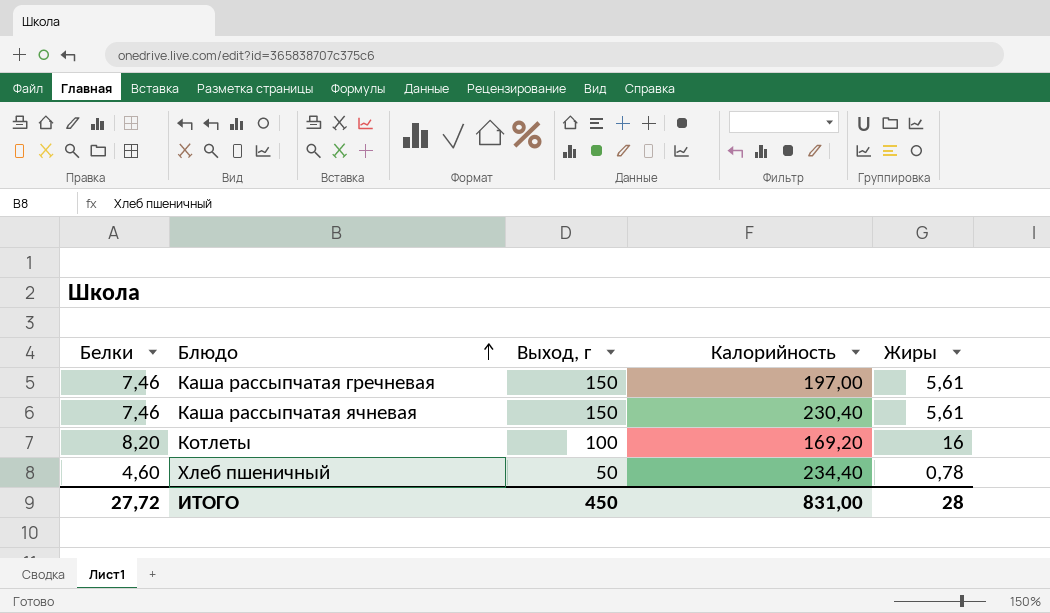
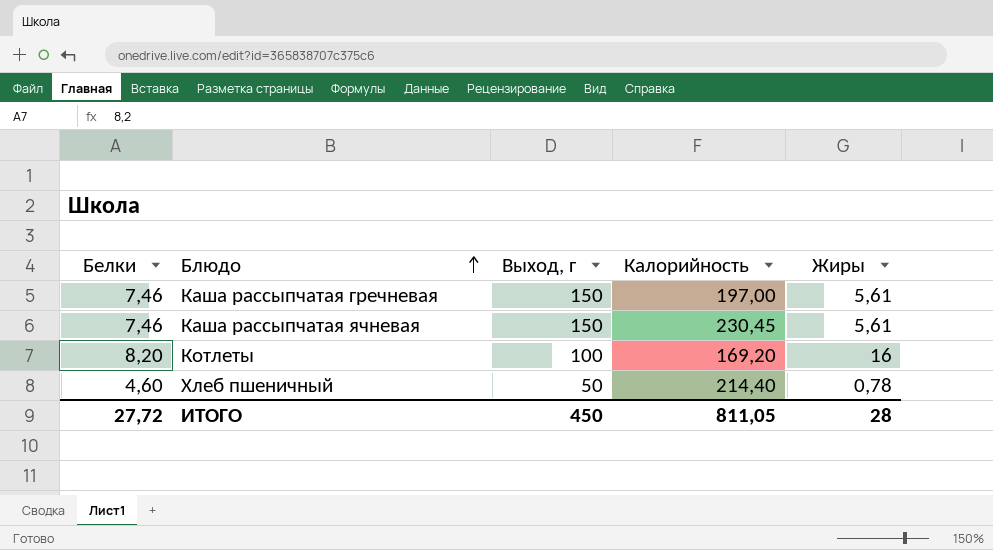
Каша рассыпчатая ячневая | Калорийность: 230,40 -> 230,45
Хлеб пшеничный | Калорийность: 234,40 -> 214,40
ИТОГО | Калорийность: 831,00 -> 811,05

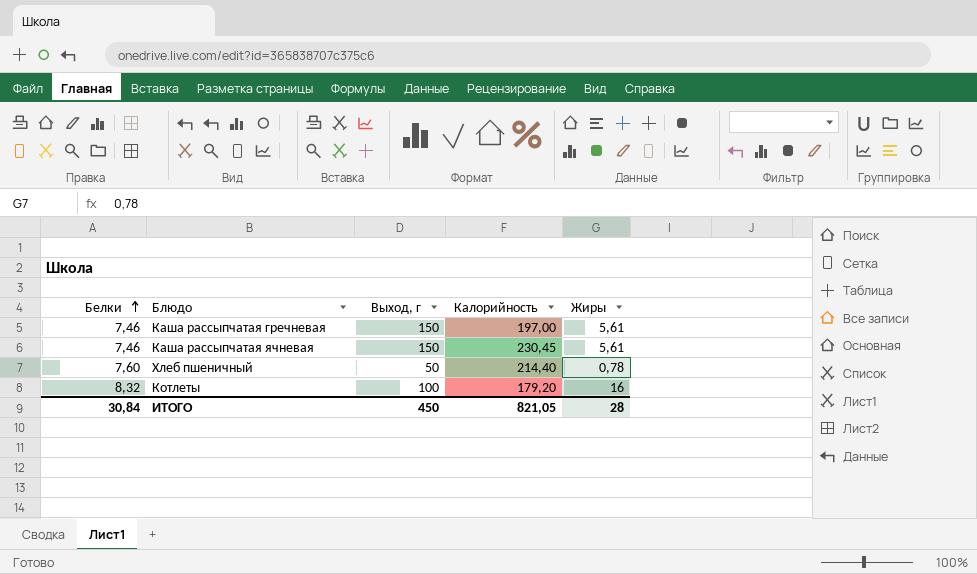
row order: Блюдо ascending -> Белки ascending
Хлеб пшеничный | Белки: 4,60 -> 7,60
Котлеты | Белки: 8,20 -> 8,32
Котлеты | Калорийность: 169,20 -> 179,20
ИТОГО | Белки: 27,72 -> 30,84
ИТОГО | Калорийность: 811,05 -> 821,05

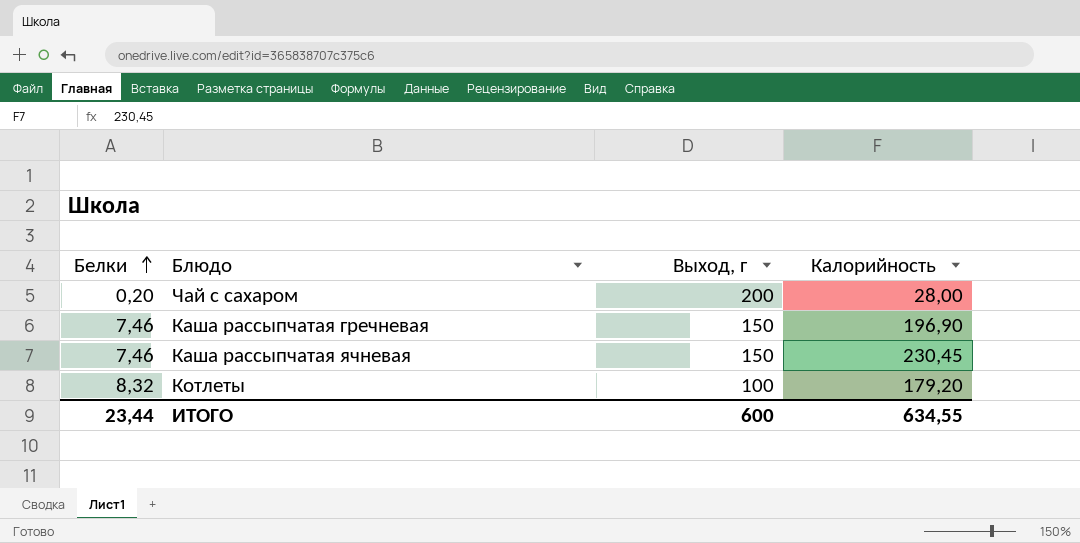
column Жиры | position: 5 -> none
row Хлеб пшеничный: 7,60 | 50 | 214,40 | 0,78 -> none
row Чай с сахаром: none -> 0,20 | 200 | 28,00
Каша рассыпчатая гречневая | Калорийность: 197,00 -> 196,90
ИТОГО | Белки: 30,84 -> 23,44
ИТОГО | Выход, г: 450 -> 600
ИТОГО | Калорийность: 821,05 -> 634,55

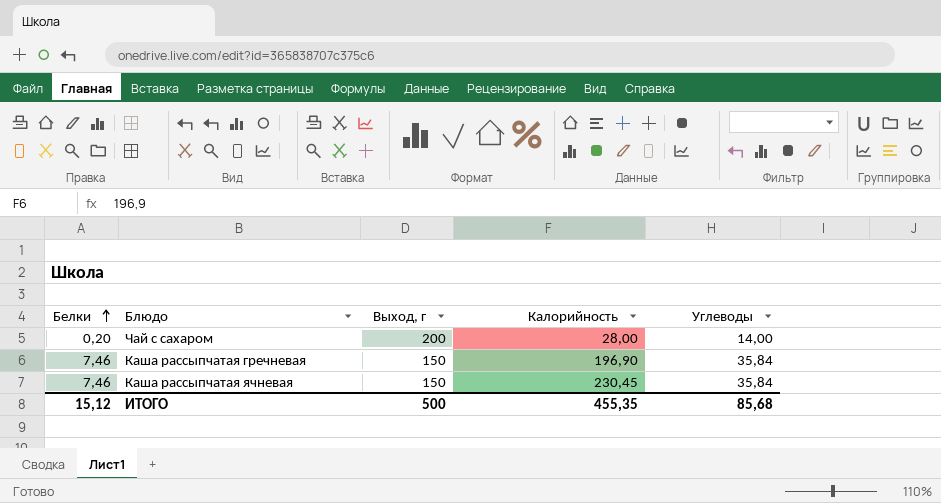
column Углеводы | position: none -> 5
row Котлеты: 8,32 | 100 | 179,20 -> none
ИТОГО | Белки: 23,44 -> 15,12
ИТОГО | Выход, г: 600 -> 500
ИТОГО | Калорийность: 634,55 -> 455,35

